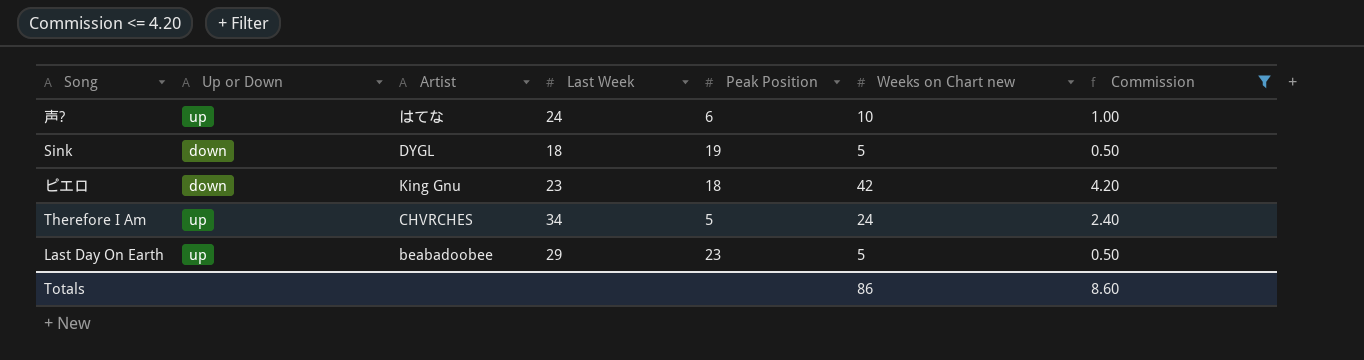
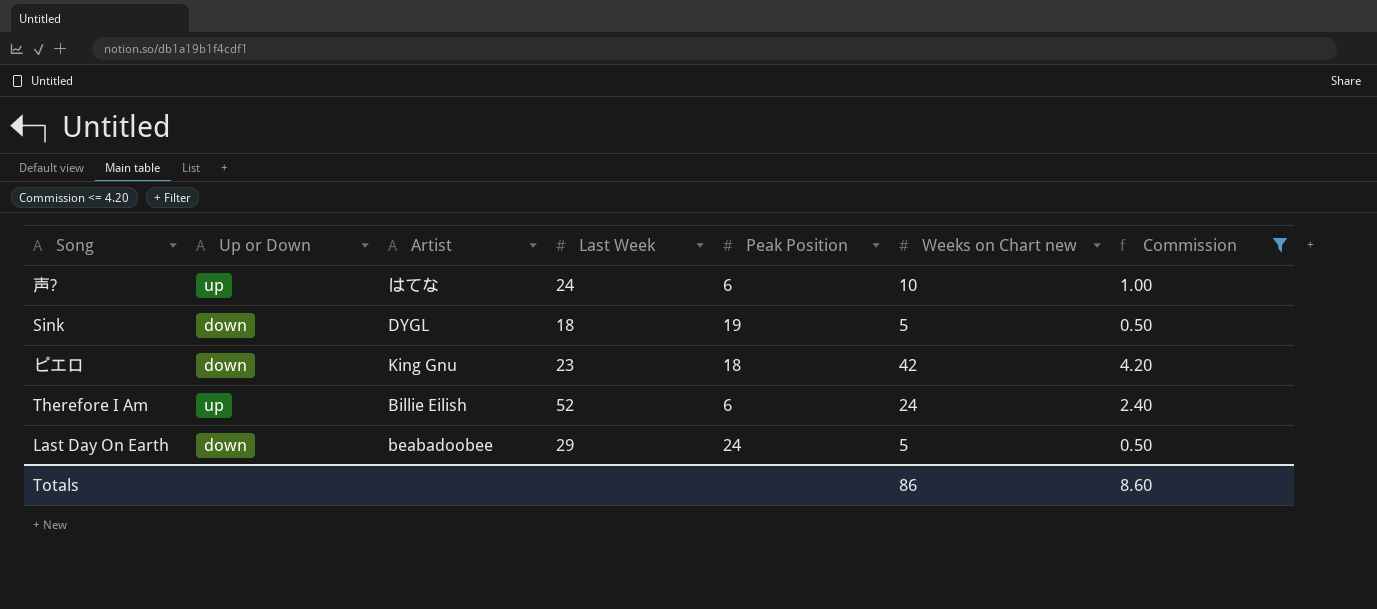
Therefore I Am | Artist: CHVRCHES -> Billie Eilish
Therefore I Am | Last Week: 34 -> 52
Therefore I Am | Peak Position: 5 -> 6
Last Day On Earth | Up or Down: up -> down
Last Day On Earth | Peak Position: 23 -> 24

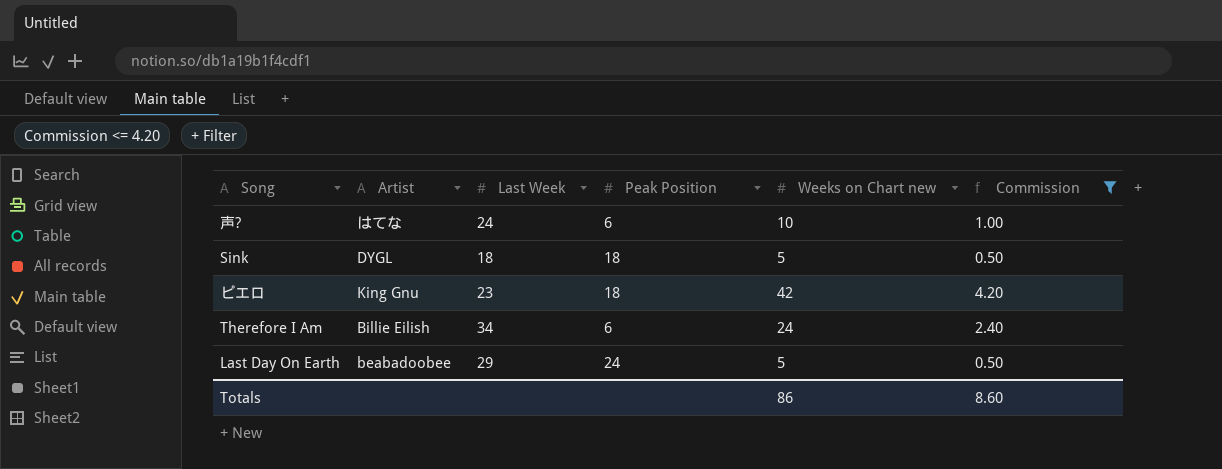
column Up or Down | position: 2 -> none
Sink | Peak Position: 19 -> 18
Therefore I Am | Last Week: 52 -> 34

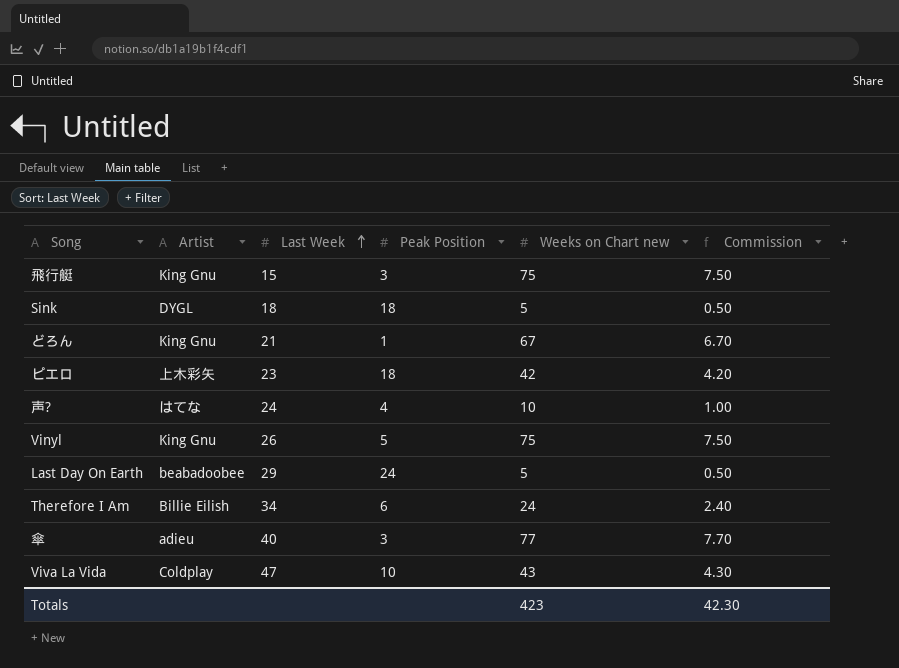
filter: Commission <= 4.20 -> none
row order: none -> Last Week ascending
ピエロ | Artist: King Gnu -> 上木彩矢
声? | Peak Position: 6 -> 4
Totals | Weeks on Chart new: 86 -> 423
Totals | Commission: 8.60 -> 42.30

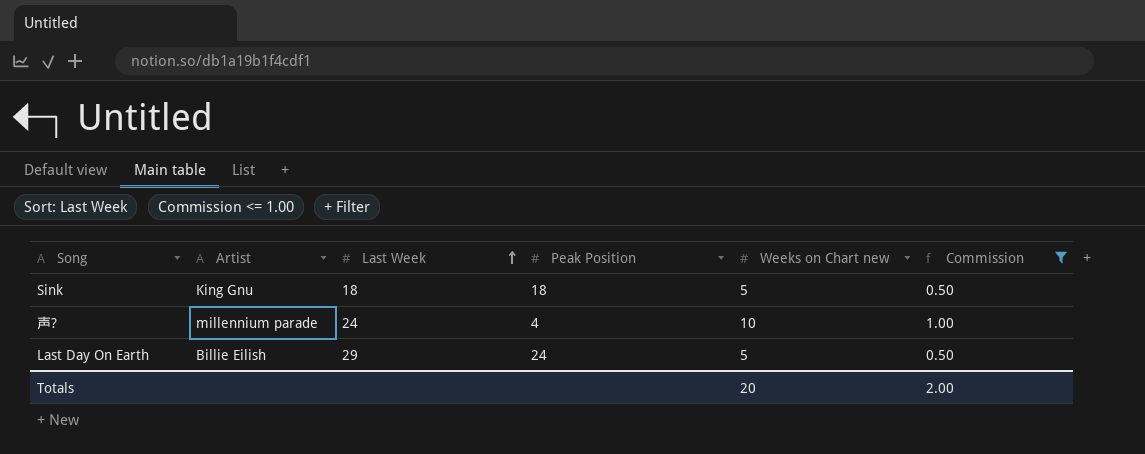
filter: none -> Commission <= 1.00
Sink | Artist: DYGL -> King Gnu
声? | Artist: はてな -> millennium parade
Last Day On Earth | Artist: beabadoobee -> Billie Eilish
Totals | Weeks on Chart new: 423 -> 20
Totals | Commission: 42.30 -> 2.00

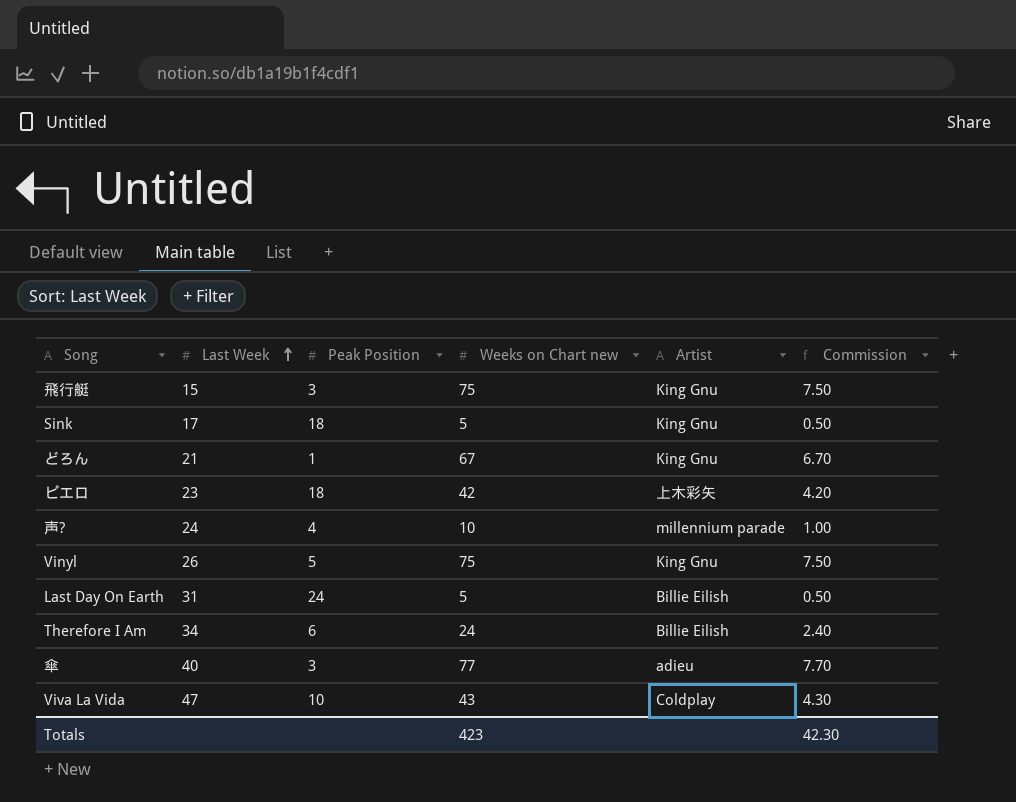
filter: Commission <= 1.00 -> none
column Artist | position: 2 -> 5
Sink | Last Week: 18 -> 17
Last Day On Earth | Last Week: 29 -> 31
Totals | Weeks on Chart new: 20 -> 423
Totals | Commission: 2.00 -> 42.30

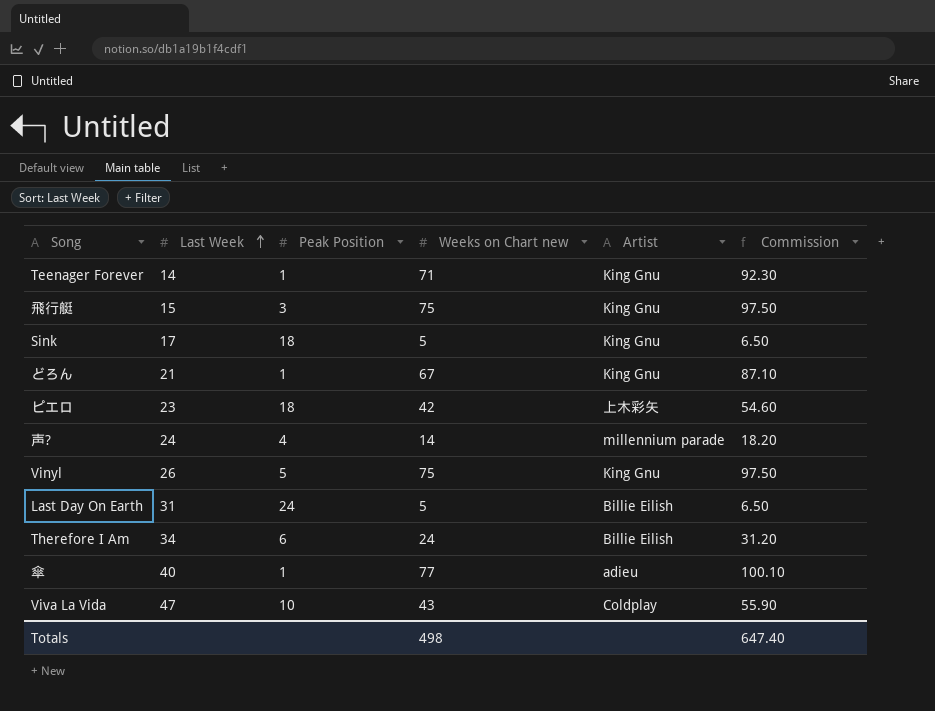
column Commission | formula: [Weeks on Chart new] * 0.1 -> [Weeks on Chart new] * 1.3
row Teenager Forever: none -> 14 | 1 | 71 | King Gnu | 92.30
声? | Weeks on Chart new: 10 -> 14
傘 | Peak Position: 3 -> 1
Totals | Weeks on Chart new: 423 -> 498
Totals | Commission: 42.30 -> 647.40

